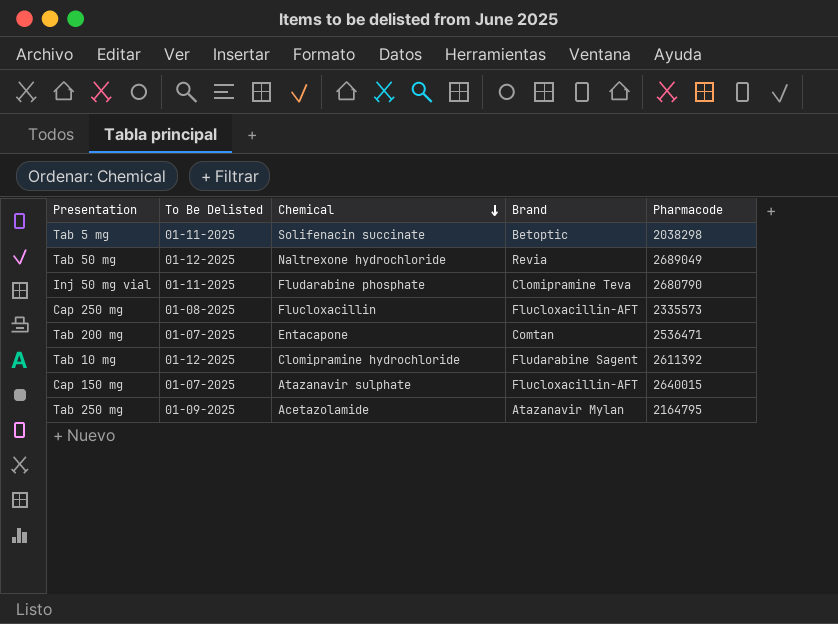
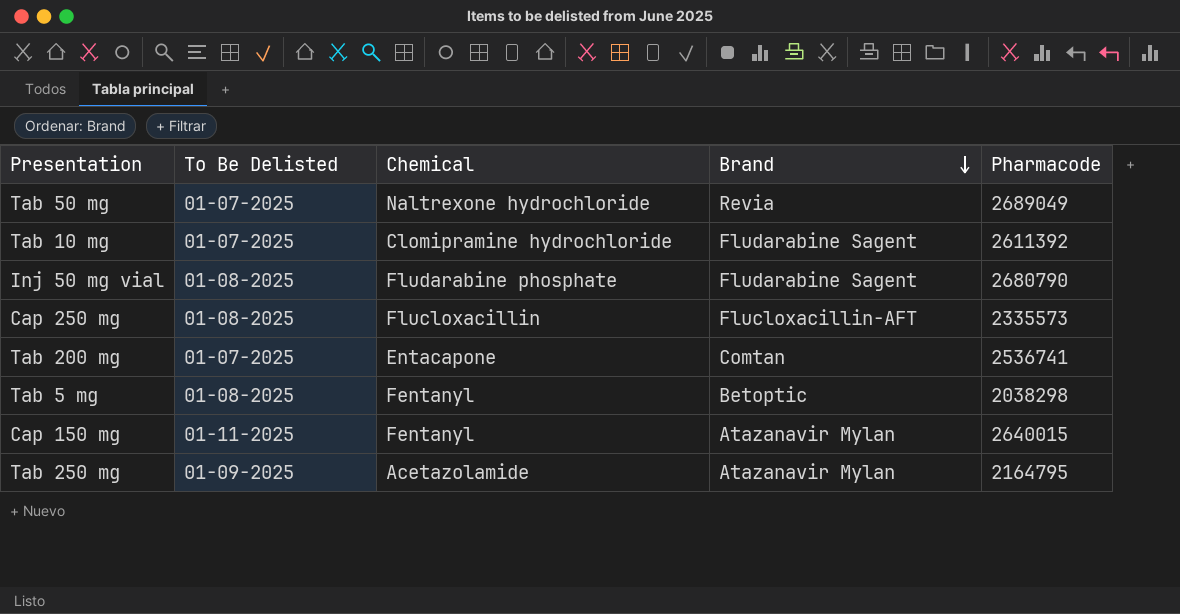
row order: Chemical descending -> Brand descending
Tab 50 mg | To Be Delisted: 01-12-2025 -> 01-07-2025
Tab 10 mg | To Be Delisted: 01-12-2025 -> 01-07-2025
Inj 50 mg vial | To Be Delisted: 01-11-2025 -> 01-08-2025
Inj 50 mg vial | Brand: Clomipramine Teva -> Fludarabine Sagent
Tab 200 mg | Pharmacode: 2536471 -> 2536741
Tab 5 mg | To Be Delisted: 01-11-2025 -> 01-08-2025
Tab 5 mg | Chemical: Solifenacin succinate -> Fentanyl
Cap 150 mg | To Be Delisted: 01-07-2025 -> 01-11-2025
Cap 150 mg | Chemical: Atazanavir sulphate -> Fentanyl
Cap 150 mg | Brand: Flucloxacillin-AFT -> Atazanavir Mylan

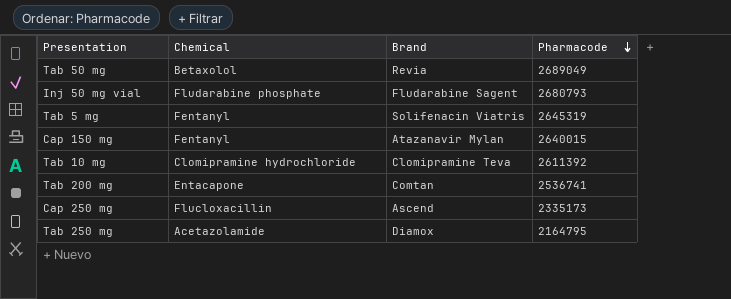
row order: Brand descending -> Pharmacode descending
column To Be Delisted | position: 2 -> none
Tab 50 mg | Chemical: Naltrexone hydrochloride -> Betaxolol
Inj 50 mg vial | Pharmacode: 2680790 -> 2680793
Tab 5 mg | Brand: Betoptic -> Solifenacin Viatris
Tab 5 mg | Pharmacode: 2038298 -> 2645319
Tab 10 mg | Brand: Fludarabine Sagent -> Clomipramine Teva
Cap 250 mg | Brand: Flucloxacillin-AFT -> Ascend
Cap 250 mg | Pharmacode: 2335573 -> 2335173
Tab 250 mg | Brand: Atazanavir Mylan -> Diamox

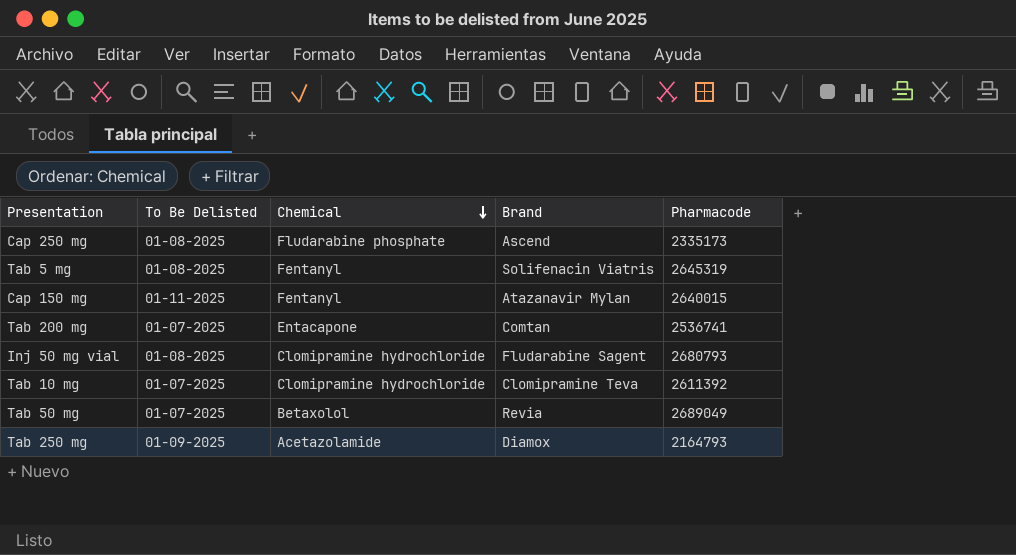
row order: Pharmacode descending -> Chemical descending
column To Be Delisted | position: none -> 2
Cap 250 mg | Chemical: Flucloxacillin -> Fludarabine phosphate
Inj 50 mg vial | Chemical: Fludarabine phosphate -> Clomipramine hydrochloride
Tab 250 mg | Pharmacode: 2164795 -> 2164793

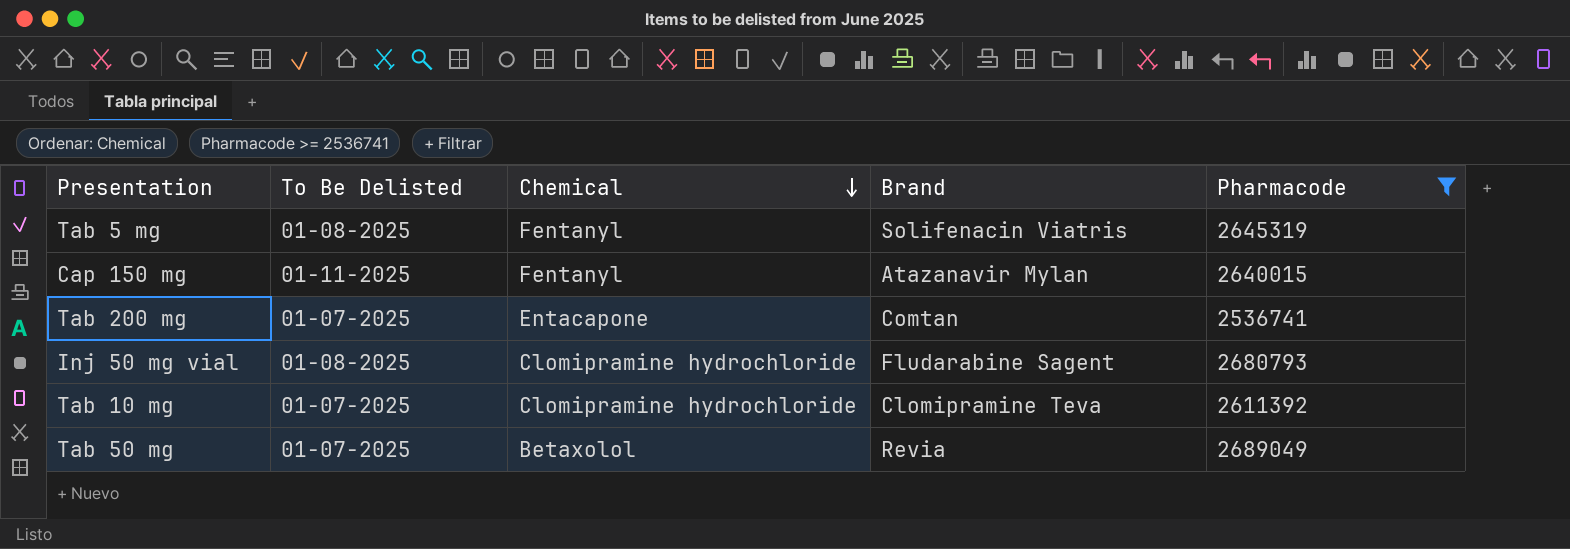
filter: none -> Pharmacode >= 2536741

